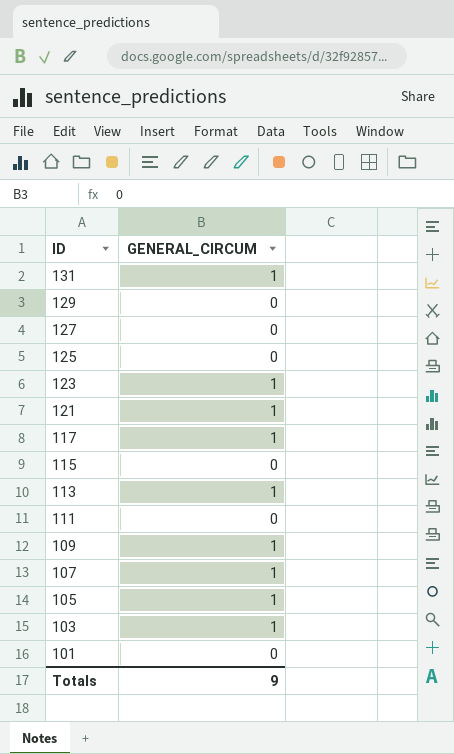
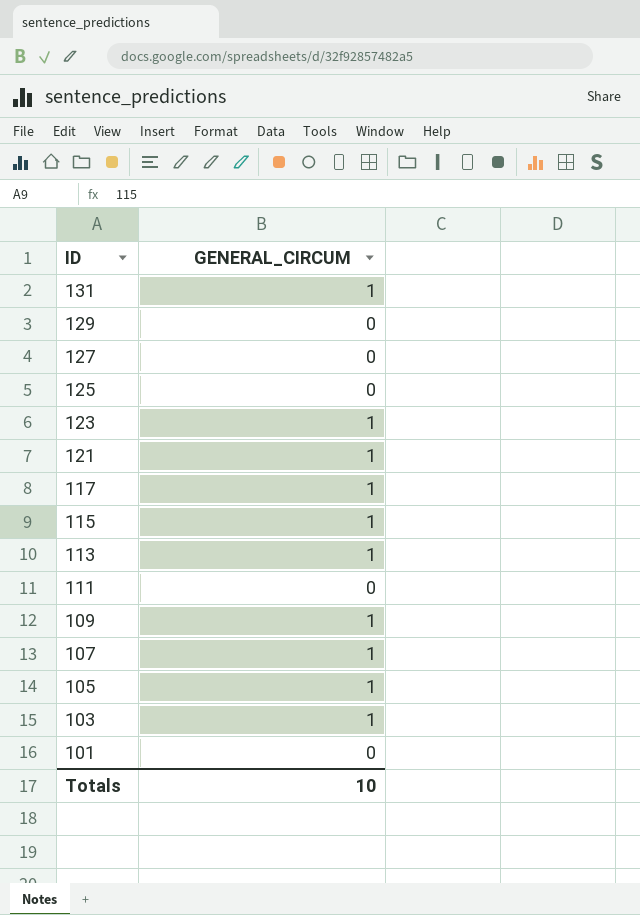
115 | GENERAL_CIRCUM: 0 -> 1
Totals | GENERAL_CIRCUM: 9 -> 10

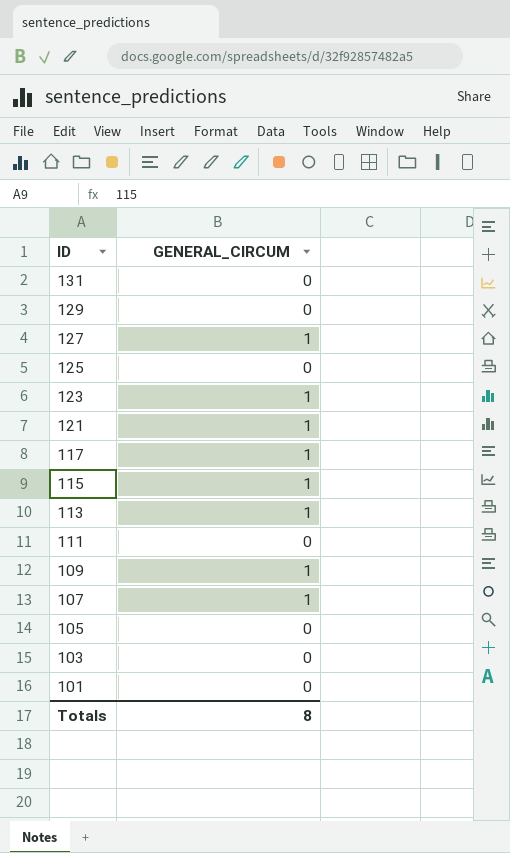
131 | GENERAL_CIRCUM: 1 -> 0
127 | GENERAL_CIRCUM: 0 -> 1
105 | GENERAL_CIRCUM: 1 -> 0
103 | GENERAL_CIRCUM: 1 -> 0
Totals | GENERAL_CIRCUM: 10 -> 8

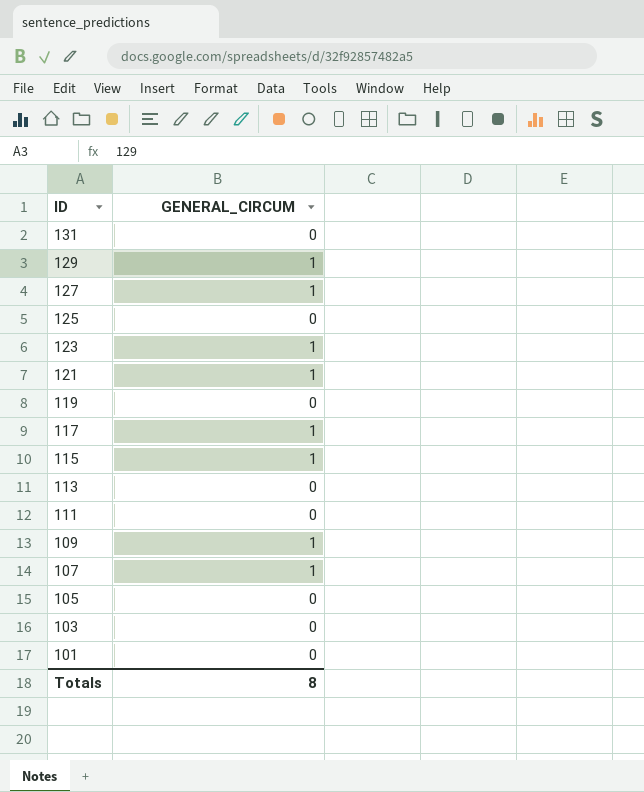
129 | GENERAL_CIRCUM: 0 -> 1
row 119: none -> 0
113 | GENERAL_CIRCUM: 1 -> 0

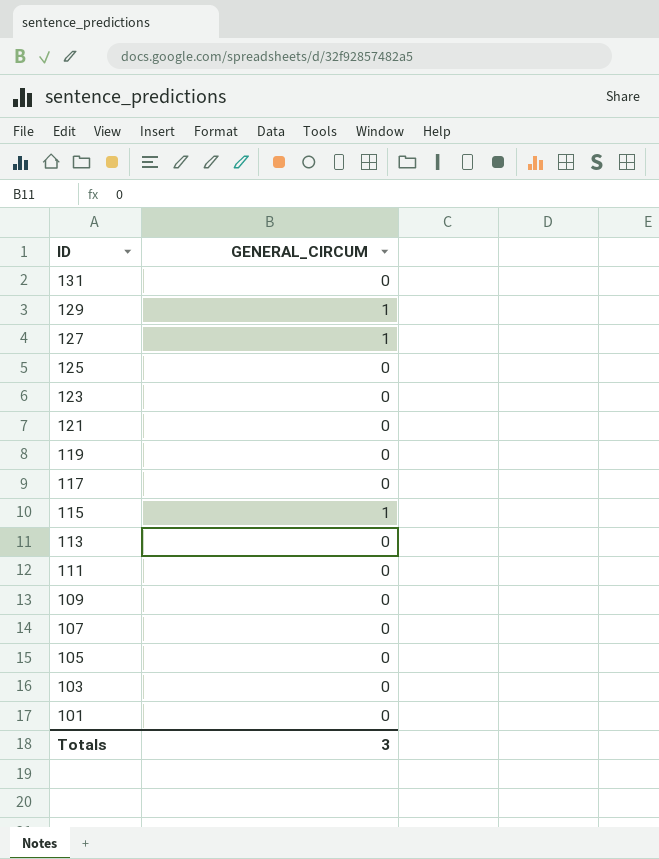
123 | GENERAL_CIRCUM: 1 -> 0
121 | GENERAL_CIRCUM: 1 -> 0
117 | GENERAL_CIRCUM: 1 -> 0
109 | GENERAL_CIRCUM: 1 -> 0
107 | GENERAL_CIRCUM: 1 -> 0
Totals | GENERAL_CIRCUM: 8 -> 3

